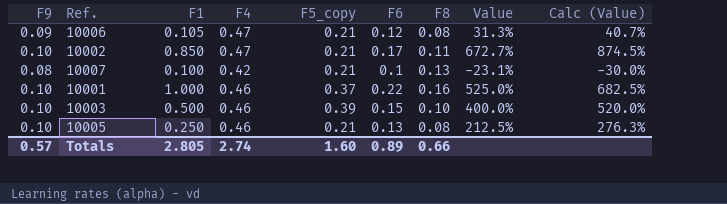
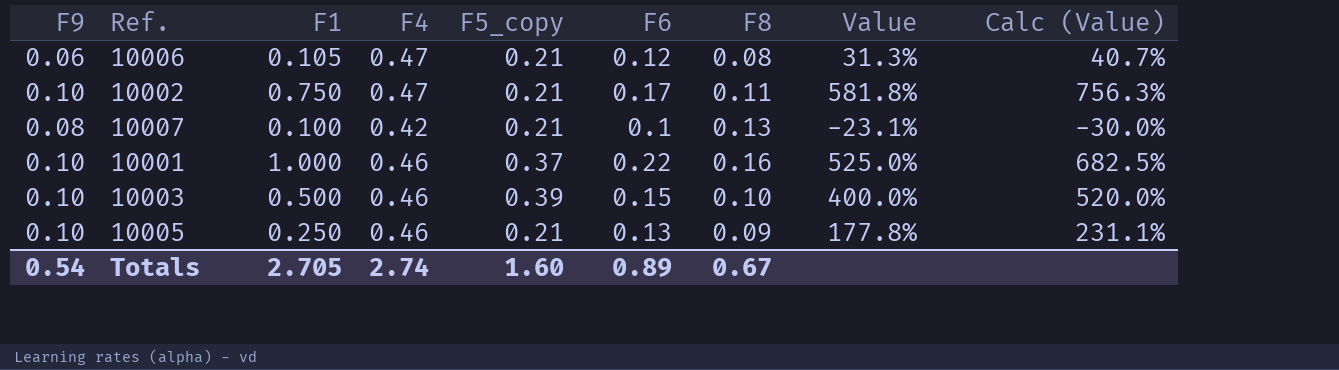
10006 | F9: 0.09 -> 0.06
10002 | F1: 0.850 -> 0.750
10002 | Value: 672.7% -> 581.8%
10002 | Calc (Value): 874.5% -> 756.3%
10005 | F8: 0.08 -> 0.09
10005 | Value: 212.5% -> 177.8%
10005 | Calc (Value): 276.3% -> 231.1%
Totals | F9: 0.57 -> 0.54
Totals | F1: 2.805 -> 2.705
Totals | F8: 0.66 -> 0.67

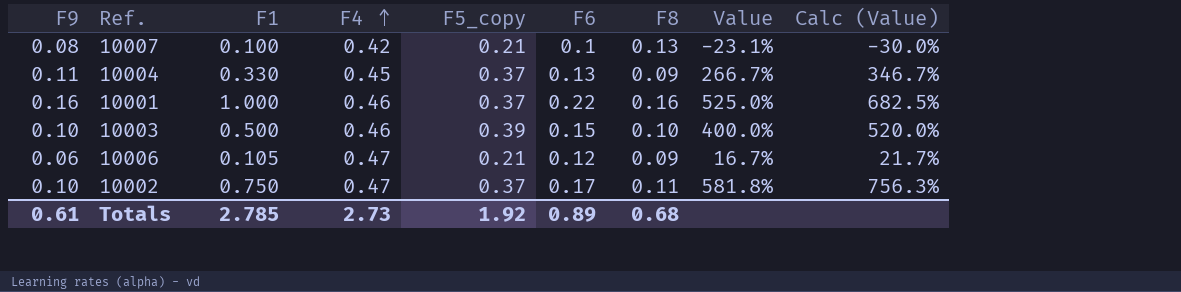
row order: none -> F4 ascending
row 10005: 0.10 | 0.250 | 0.46 | 0.21 | 0.13 | 0.09 | 177.8% | 231.1% -> none
row 10004: none -> 0.11 | 0.330 | 0.45 | 0.37 | 0.13 | 0.09 | 266.7% | 346.7%
10001 | F9: 0.10 -> 0.16
10006 | F8: 0.08 -> 0.09
10006 | Value: 31.3% -> 16.7%
10006 | Calc (Value): 40.7% -> 21.7%
10002 | F5_copy: 0.21 -> 0.37
Totals | F9: 0.54 -> 0.61
Totals | F1: 2.705 -> 2.785
Totals | F4: 2.74 -> 2.73
Totals | F5_copy: 1.60 -> 1.92
Totals | F8: 0.67 -> 0.68

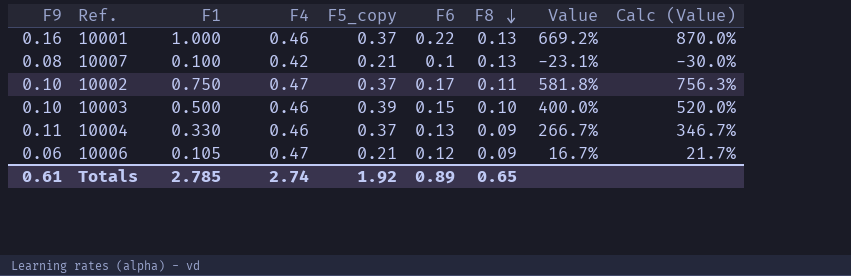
row order: F4 ascending -> F8 descending
10001 | F8: 0.16 -> 0.13
10001 | Value: 525.0% -> 669.2%
10001 | Calc (Value): 682.5% -> 870.0%
10004 | F4: 0.45 -> 0.46
Totals | F4: 2.73 -> 2.74
Totals | F8: 0.68 -> 0.65

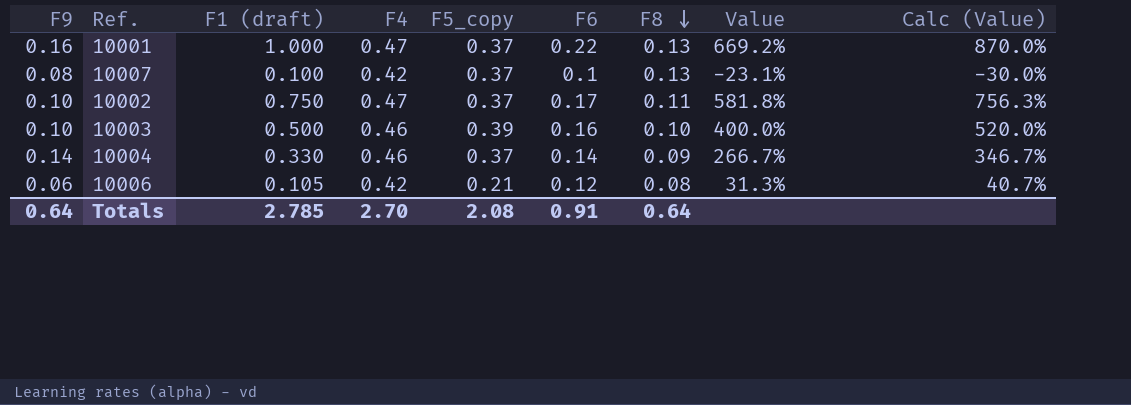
column name: F1 -> F1 (draft)
10001 | F4: 0.46 -> 0.47
10007 | F5_copy: 0.21 -> 0.37
10003 | F6: 0.15 -> 0.16
10004 | F9: 0.11 -> 0.14
10004 | F6: 0.13 -> 0.14
10006 | F4: 0.47 -> 0.42
10006 | F8: 0.09 -> 0.08
10006 | Value: 16.7% -> 31.3%
10006 | Calc (Value): 21.7% -> 40.7%
Totals | F9: 0.61 -> 0.64
Totals | F4: 2.74 -> 2.70
Totals | F5_copy: 1.92 -> 2.08
Totals | F6: 0.89 -> 0.91
Totals | F8: 0.65 -> 0.64

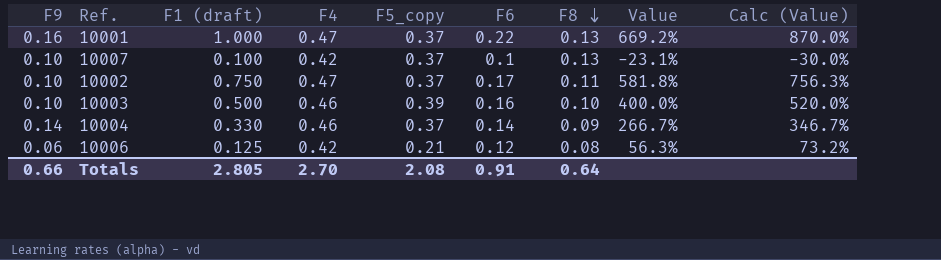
10007 | F9: 0.08 -> 0.10
10006 | F1 (draft): 0.105 -> 0.125
10006 | Value: 31.3% -> 56.3%
10006 | Calc (Value): 40.7% -> 73.2%
Totals | F9: 0.64 -> 0.66
Totals | F1 (draft): 2.785 -> 2.805

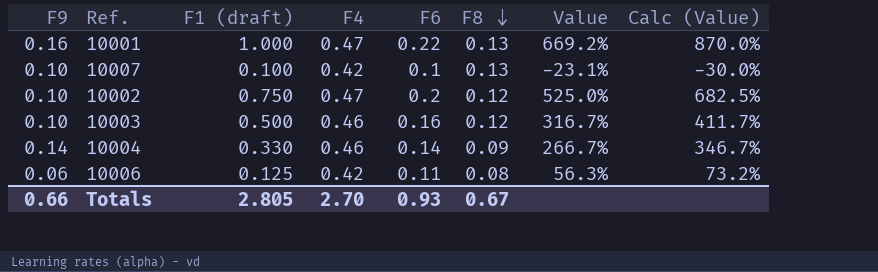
column F5_copy | position: 5 -> none
10002 | F6: 0.17 -> 0.2
10002 | F8: 0.11 -> 0.12
10002 | Value: 581.8% -> 525.0%
10002 | Calc (Value): 756.3% -> 682.5%
10003 | F8: 0.10 -> 0.12
10003 | Value: 400.0% -> 316.7%
10003 | Calc (Value): 520.0% -> 411.7%
10006 | F6: 0.12 -> 0.11
Totals | F6: 0.91 -> 0.93
Totals | F8: 0.64 -> 0.67

